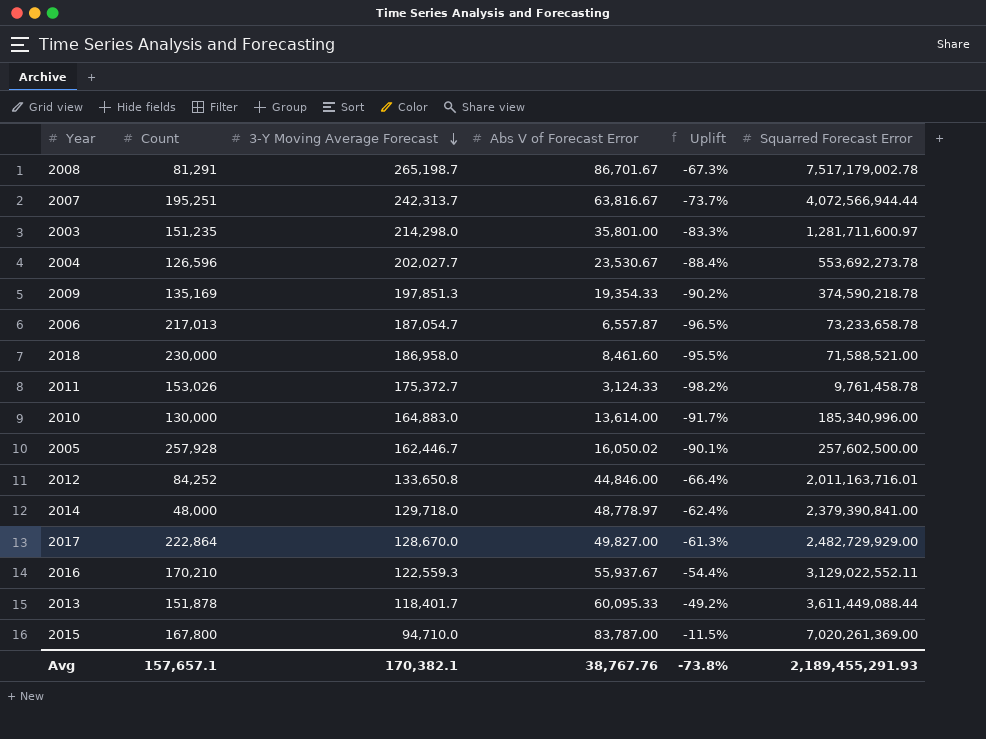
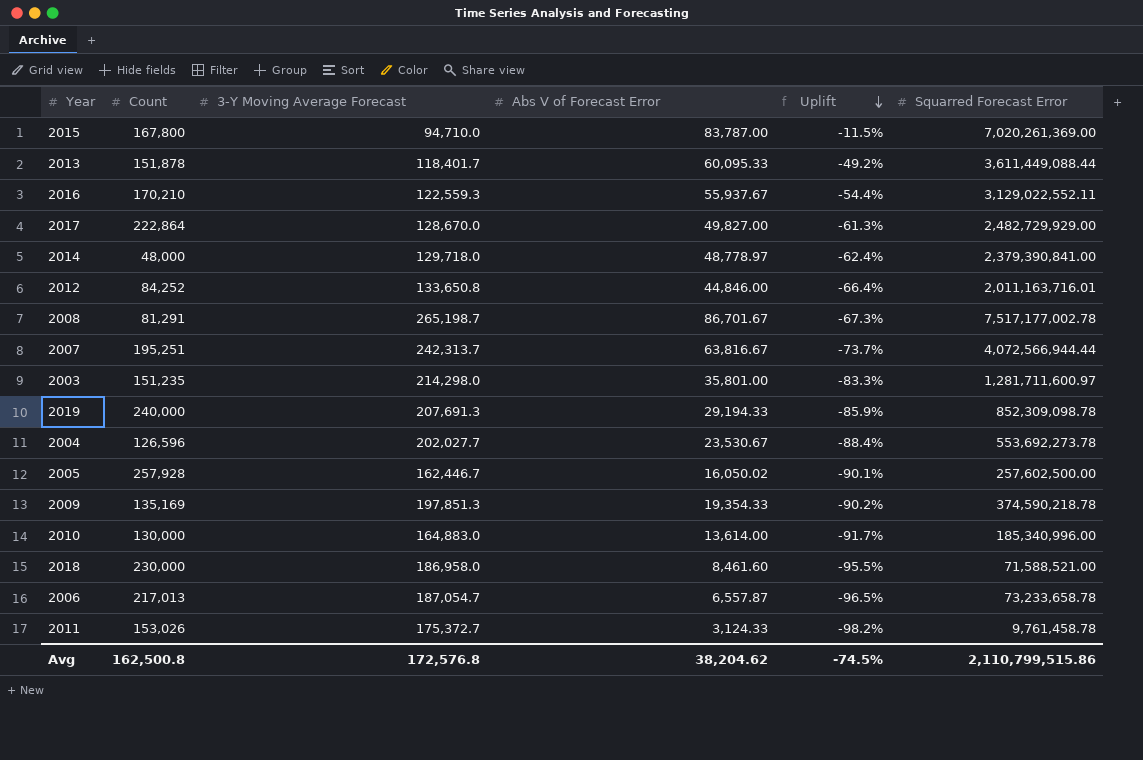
row order: 3-Y Moving Average Forecast descending -> Uplift descending
2008 | Squarred Forecast Error: 7,517,179,002.78 -> 7,517,177,002.78
row 2019: none -> 240,000 | 207,691.3 | 29,194.33 | -85.9% | 852,309,098.78
Avg | Count: 157,657.1 -> 162,500.8
Avg | 3-Y Moving Average Forecast: 170,382.1 -> 172,576.8
Avg | Abs V of Forecast Error: 38,767.76 -> 38,204.62
Avg | Uplift: -73.8% -> -74.5%
Avg | Squarred Forecast Error: 2,189,455,291.93 -> 2,110,799,515.86

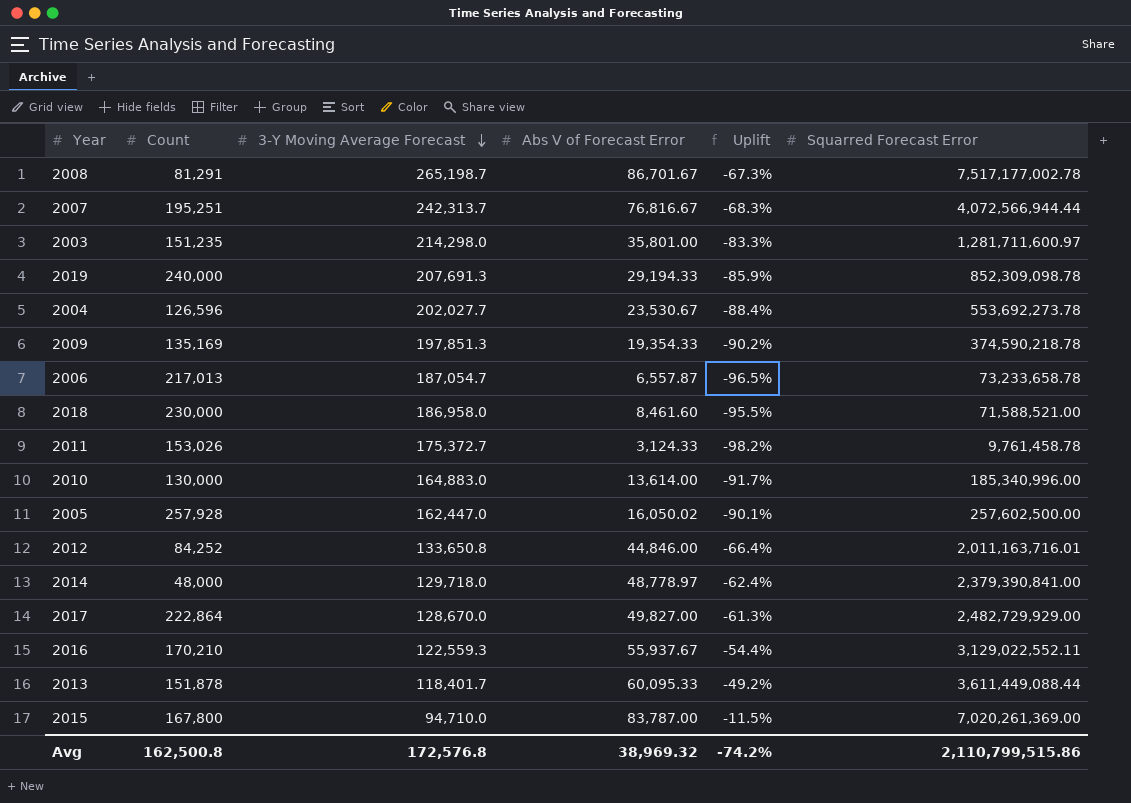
row order: Uplift descending -> 3-Y Moving Average Forecast descending
2007 | Abs V of Forecast Error: 63,816.67 -> 76,816.67
2007 | Uplift: -73.7% -> -68.3%
2005 | 3-Y Moving Average Forecast: 162,446.7 -> 162,447.0
Avg | Abs V of Forecast Error: 38,204.62 -> 38,969.32
Avg | Uplift: -74.5% -> -74.2%

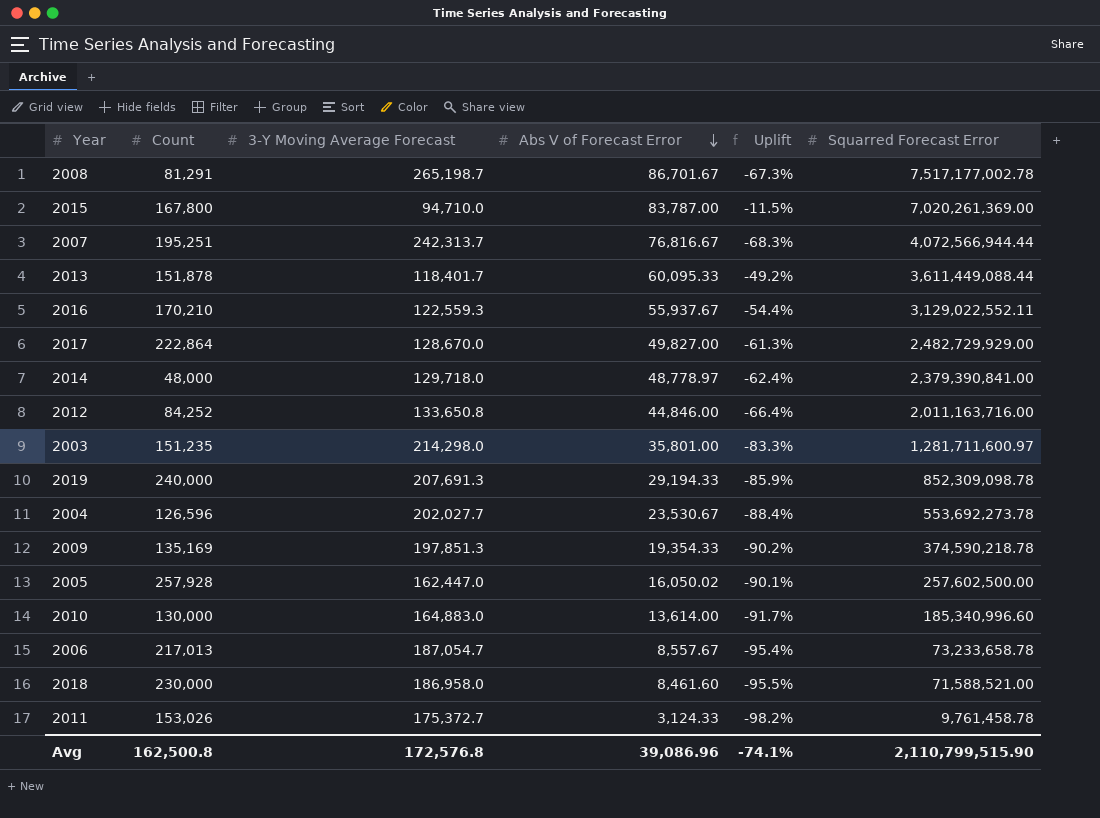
row order: 3-Y Moving Average Forecast descending -> Abs V of Forecast Error descending
2012 | Squarred Forecast Error: 2,011,163,716.01 -> 2,011,163,716.00
2010 | Squarred Forecast Error: 185,340,996.00 -> 185,340,996.60
2006 | Abs V of Forecast Error: 6,557.87 -> 8,557.67
2006 | Uplift: -96.5% -> -95.4%
Avg | Abs V of Forecast Error: 38,969.32 -> 39,086.96
Avg | Uplift: -74.2% -> -74.1%
Avg | Squarred Forecast Error: 2,110,799,515.86 -> 2,110,799,515.90

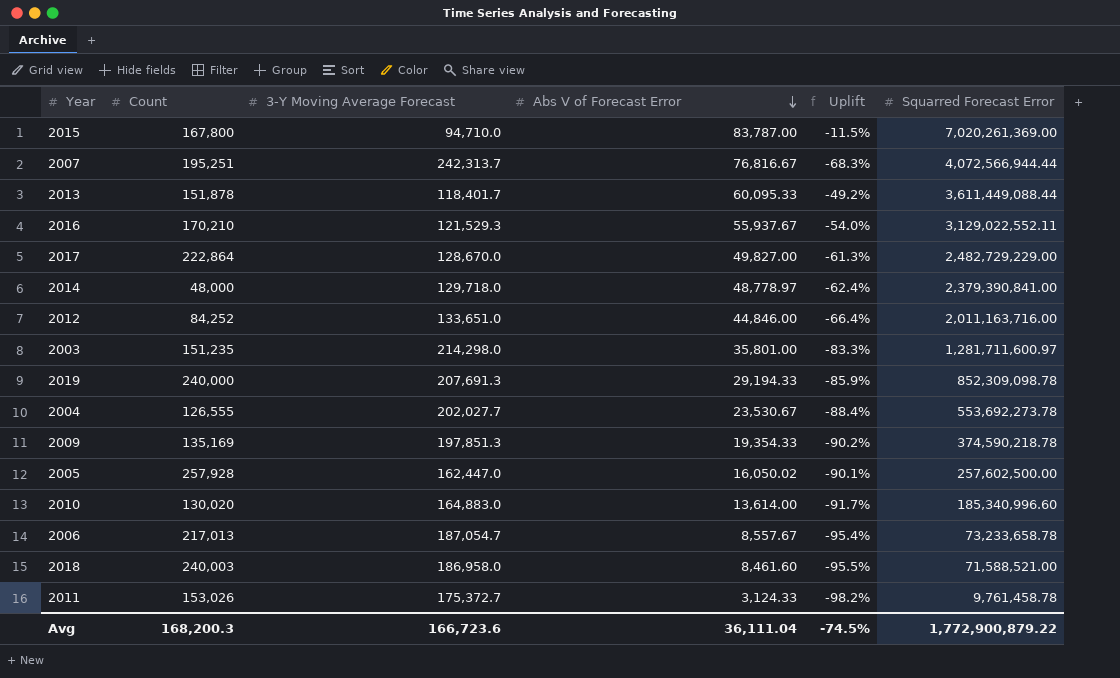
row 2008: 81,291 | 265,198.7 | 86,701.67 | -67.3% | 7,517,177,002.78 -> none
2016 | 3-Y Moving Average Forecast: 122,559.3 -> 121,529.3
2016 | Uplift: -54.4% -> -54.0%
2017 | Squarred Forecast Error: 2,482,729,929.00 -> 2,482,729,229.00
2012 | 3-Y Moving Average Forecast: 133,650.8 -> 133,651.0
2004 | Count: 126,596 -> 126,555
2010 | Count: 130,000 -> 130,020
2018 | Count: 230,000 -> 240,003
Avg | Count: 162,500.8 -> 168,200.3
Avg | 3-Y Moving Average Forecast: 172,576.8 -> 166,723.6
Avg | Abs V of Forecast Error: 39,086.96 -> 36,111.04
Avg | Uplift: -74.1% -> -74.5%
Avg | Squarred Forecast Error: 2,110,799,515.90 -> 1,772,900,879.22

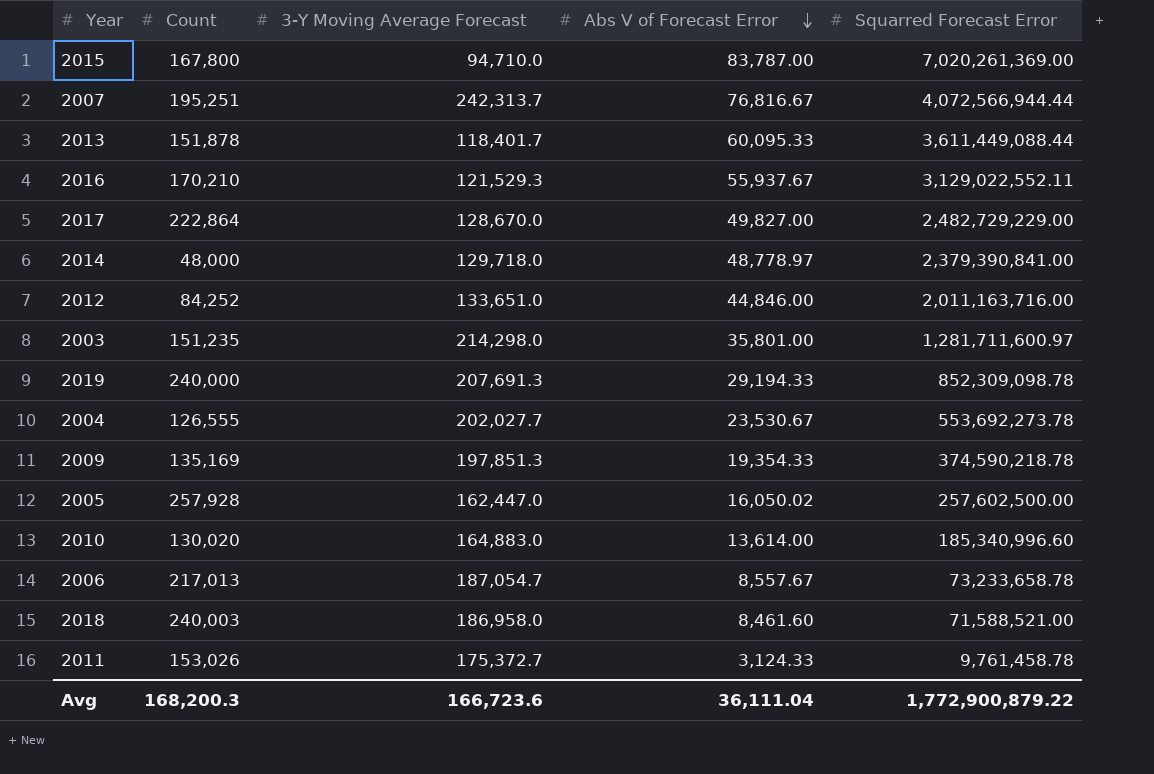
column Uplift | formula: ([Abs V of Forecast Error] - [3-Y Moving Average Forecast]) / [3-Y Moving Average Forecast] -> none

